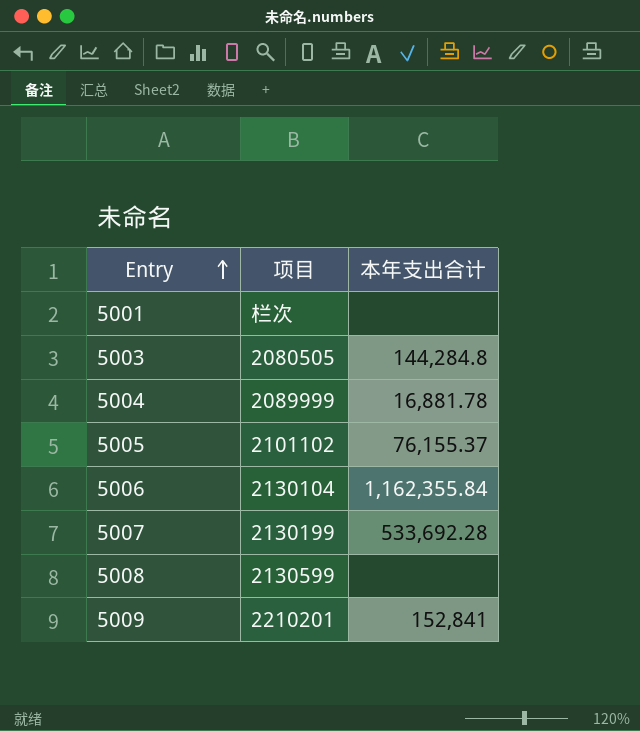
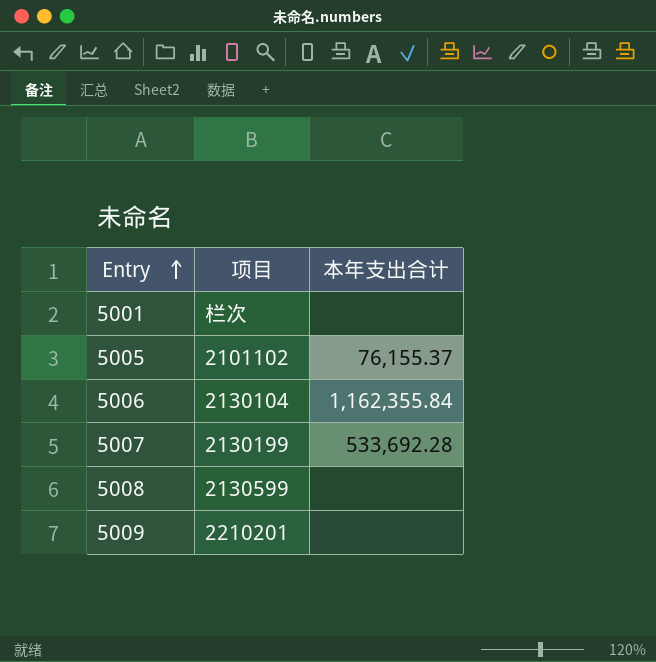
row 5003: 2080505 | 144,284.8 -> none
row 5004: 2089999 | 16,881.78 -> none
5009 | 本年支出合计: 152,841 -> none

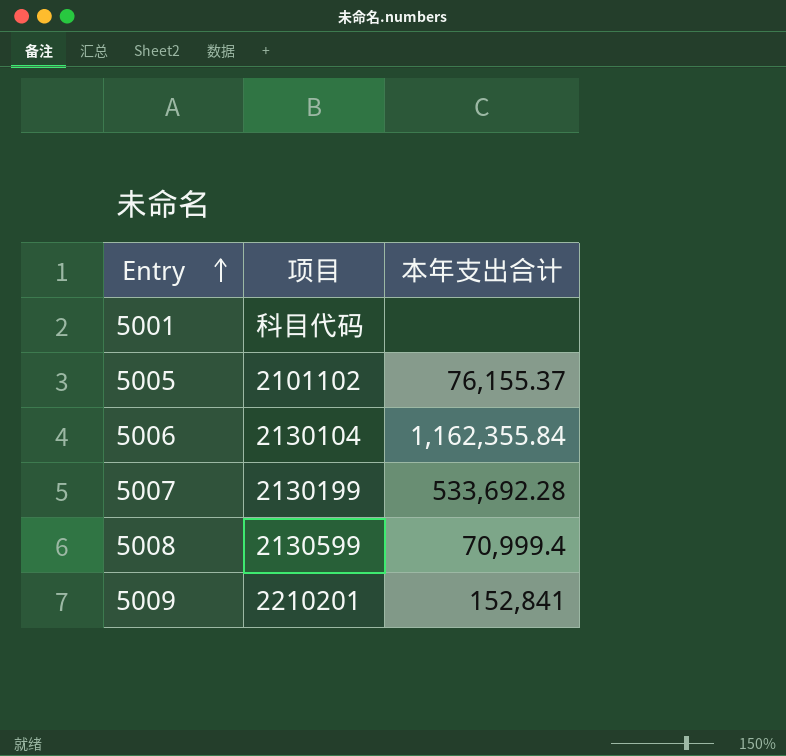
5001 | 项目: 栏次 -> 科目代码
5008 | 本年支出合计: none -> 70,999.4
5009 | 本年支出合计: none -> 152,841

